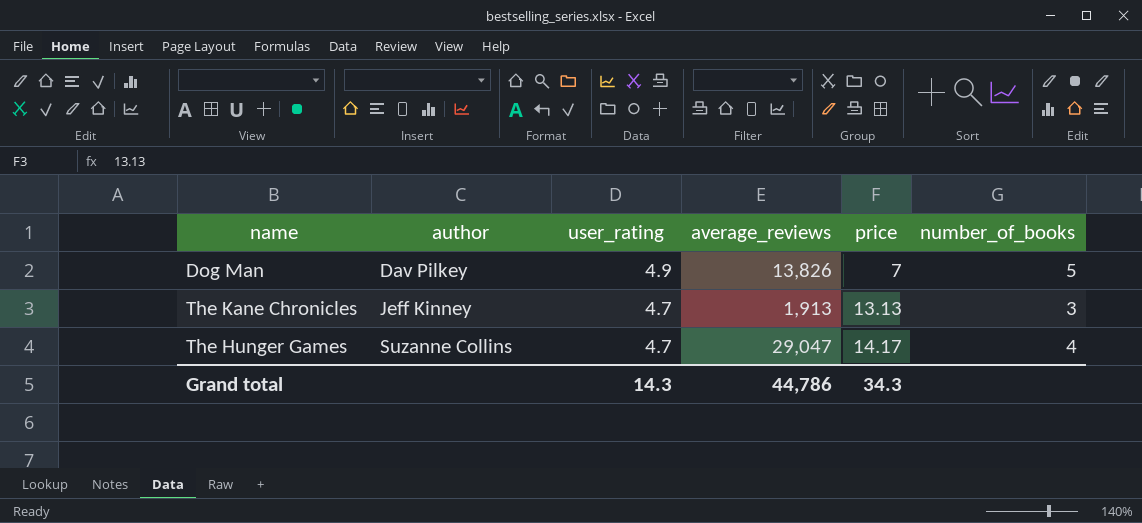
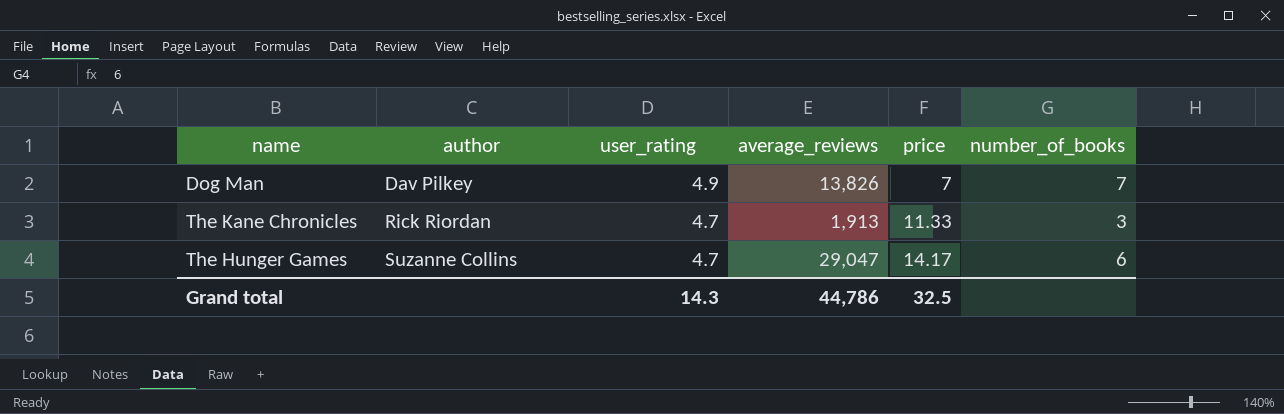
Dog Man | number_of_books: 5 -> 7
The Kane Chronicles | author: Jeff Kinney -> Rick Riordan
The Kane Chronicles | price: 13.13 -> 11.33
The Hunger Games | number_of_books: 4 -> 6
Grand total | price: 34.3 -> 32.5

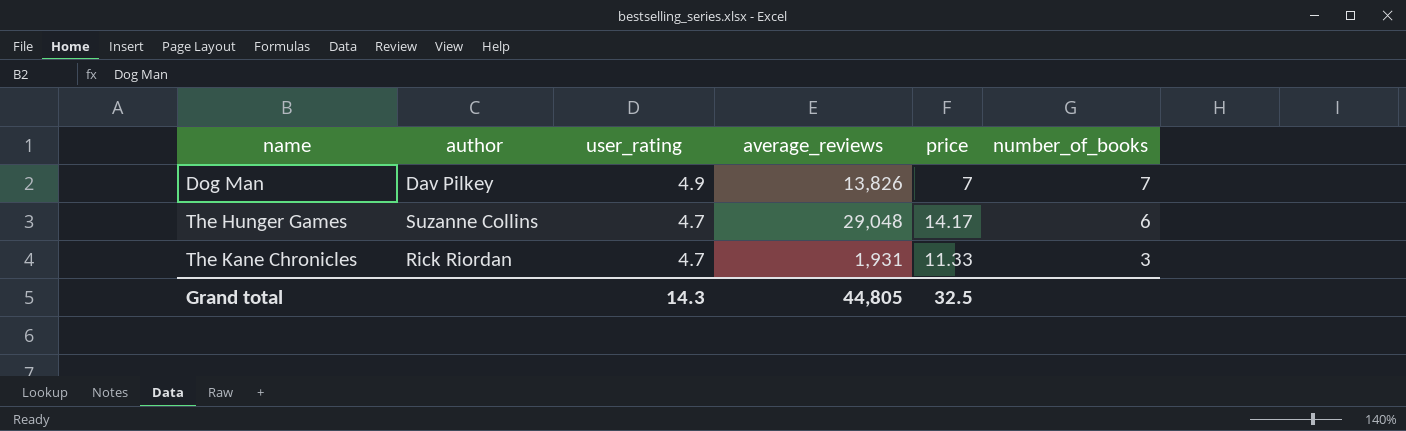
row order: author ascending -> name ascending
The Hunger Games | average_reviews: 29,047 -> 29,048
The Kane Chronicles | average_reviews: 1,913 -> 1,931
Grand total | average_reviews: 44,786 -> 44,805

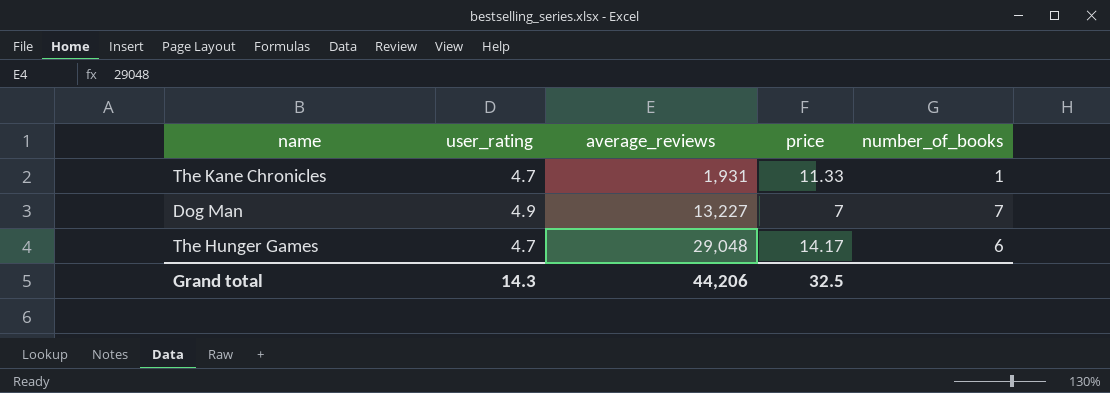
row order: name ascending -> average_reviews ascending
column author | position: 2 -> none
The Kane Chronicles | number_of_books: 3 -> 1
Dog Man | average_reviews: 13,826 -> 13,227
Grand total | average_reviews: 44,805 -> 44,206

